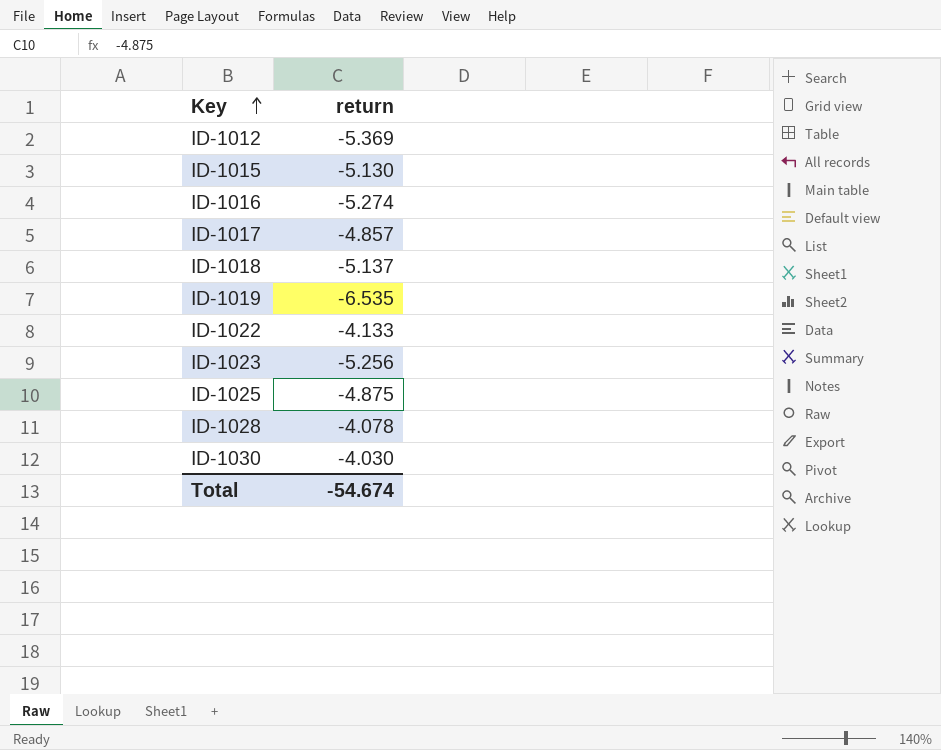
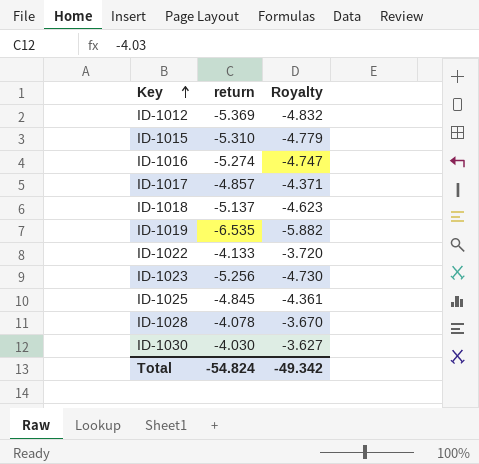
column Royalty | formula: none -> [return] * 0.9
ID-1015 | return: -5.130 -> -5.310
ID-1025 | return: -4.875 -> -4.845
Total | return: -54.674 -> -54.824

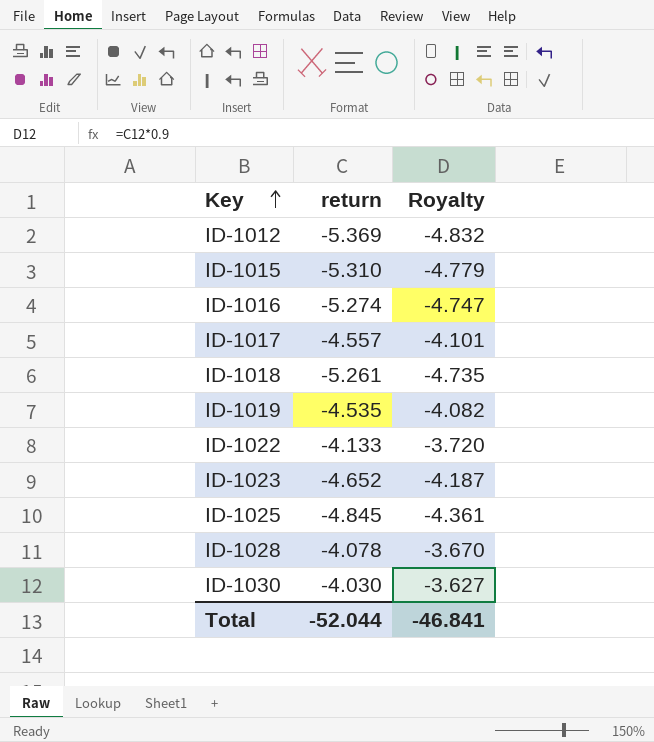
ID-1017 | return: -4.857 -> -4.557
ID-1017 | Royalty: -4.371 -> -4.101
ID-1018 | return: -5.137 -> -5.261
ID-1018 | Royalty: -4.623 -> -4.735
ID-1019 | return: -6.535 -> -4.535
ID-1019 | Royalty: -5.882 -> -4.082
ID-1023 | return: -5.256 -> -4.652
ID-1023 | Royalty: -4.730 -> -4.187
Total | return: -54.824 -> -52.044
Total | Royalty: -49.342 -> -46.841

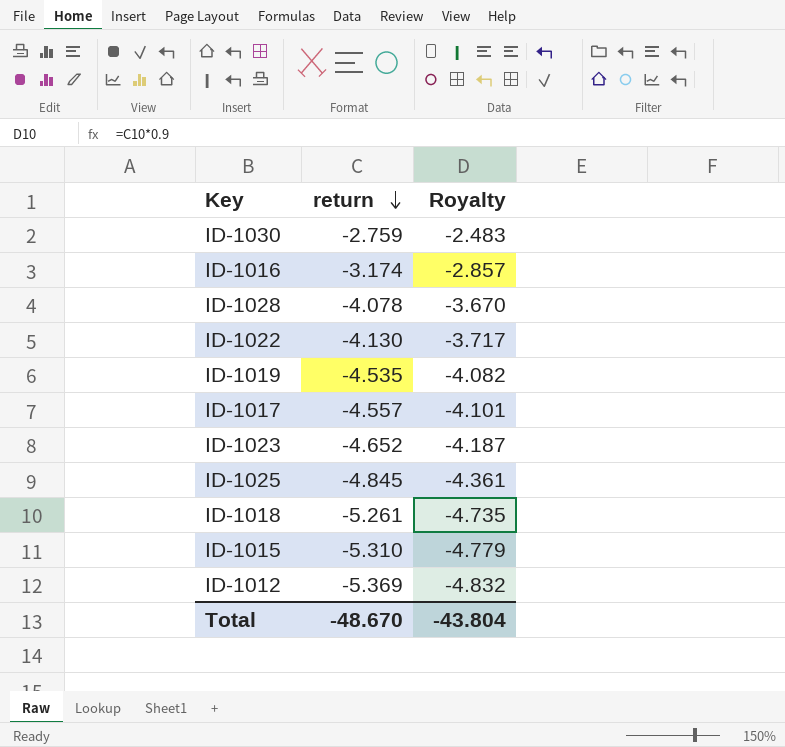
row order: Key ascending -> return descending
ID-1030 | return: -4.030 -> -2.759
ID-1030 | Royalty: -3.627 -> -2.483
ID-1016 | return: -5.274 -> -3.174
ID-1016 | Royalty: -4.747 -> -2.857
ID-1022 | return: -4.133 -> -4.130
ID-1022 | Royalty: -3.720 -> -3.717
Total | return: -52.044 -> -48.670
Total | Royalty: -46.841 -> -43.804

